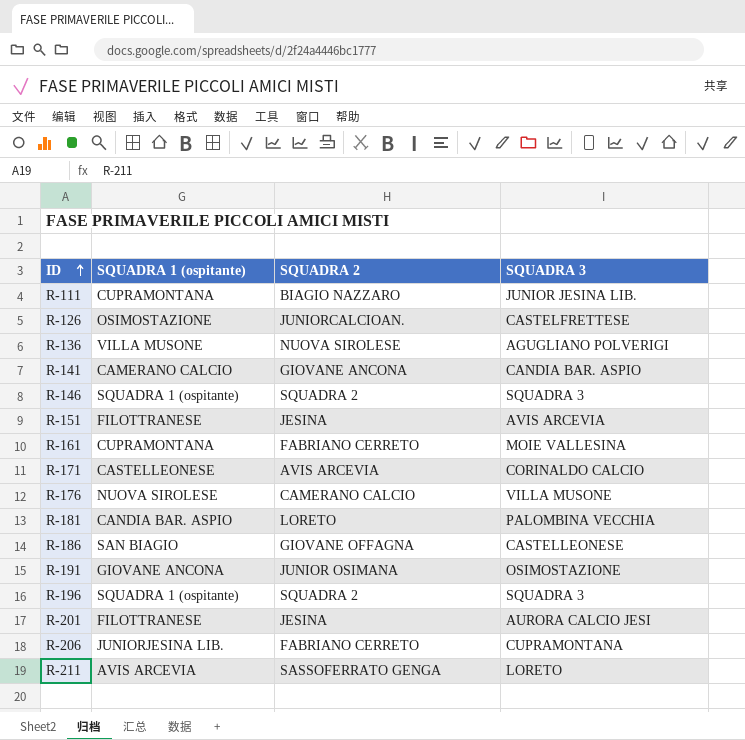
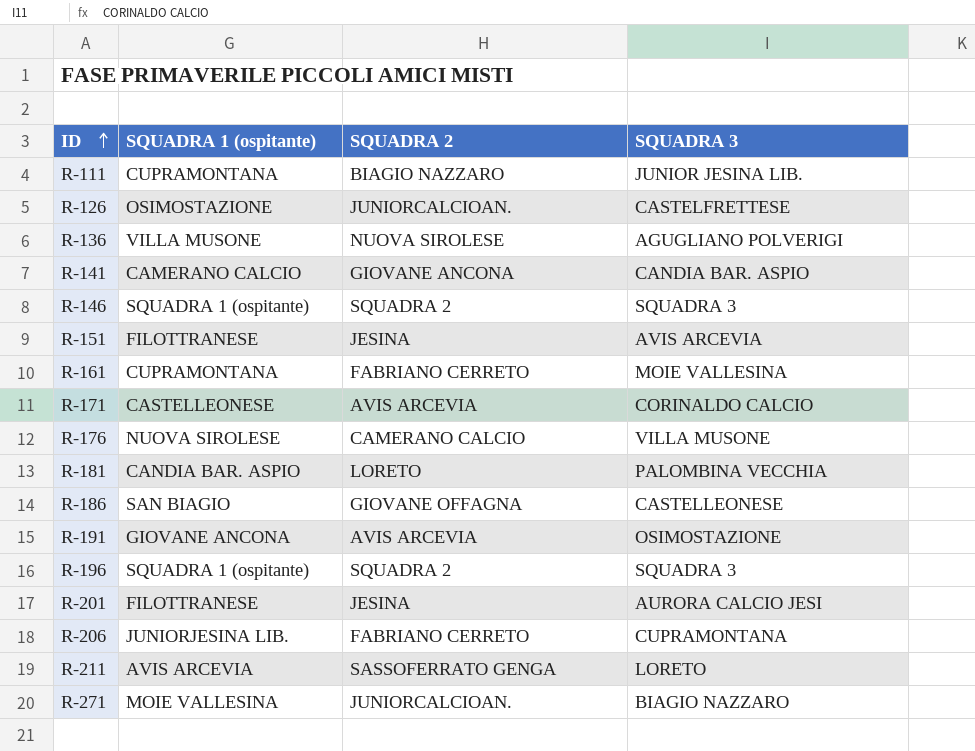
R-191 | SQUADRA 2: JUNIOR OSIMANA -> AVIS ARCEVIA
row R-271: none -> MOIE VALLESINA | JUNIORCALCIOAN. | BIAGIO NAZZARO

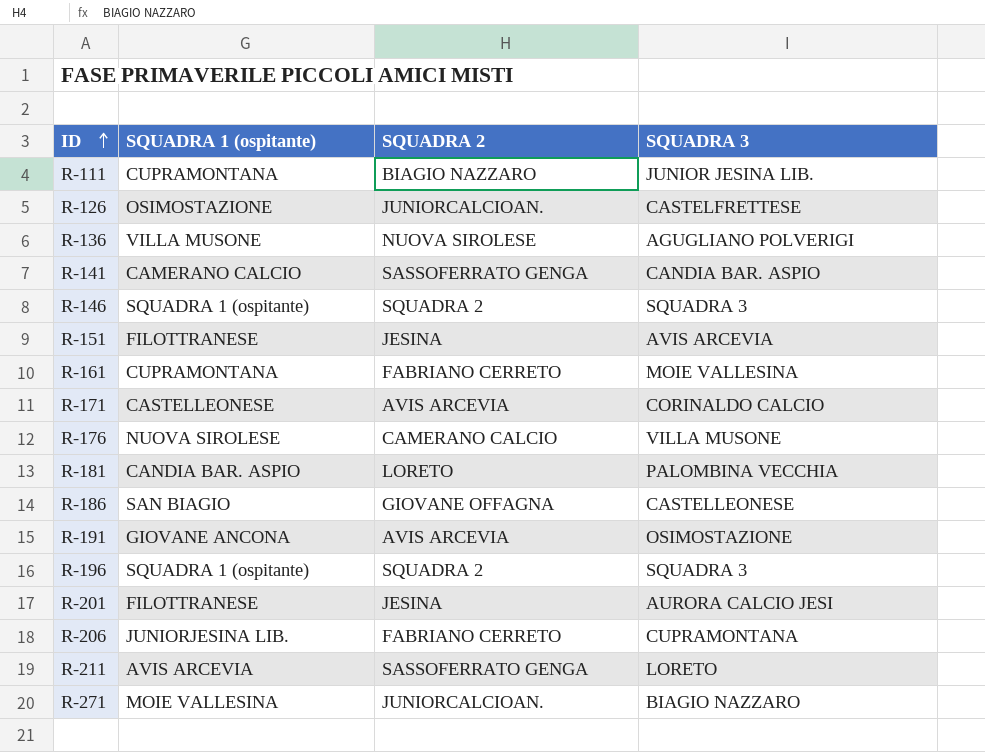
R-141 | SQUADRA 2: GIOVANE ANCONA -> SASSOFERRATO GENGA

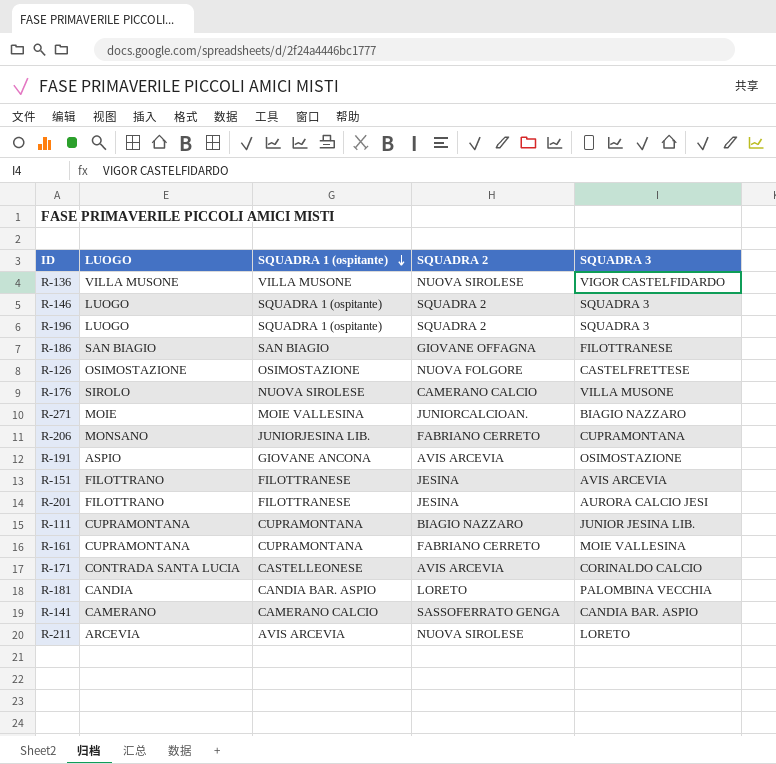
row order: ID ascending -> SQUADRA 1 (ospitante) descending
column LUOGO | position: none -> 2
R-136 | SQUADRA 3: AGUGLIANO POLVERIGI -> VIGOR CASTELFIDARDO
R-186 | SQUADRA 3: CASTELLEONESE -> FILOTTRANESE
R-126 | SQUADRA 2: JUNIORCALCIOAN. -> NUOVA FOLGORE
R-211 | SQUADRA 2: SASSOFERRATO GENGA -> NUOVA SIROLESE

